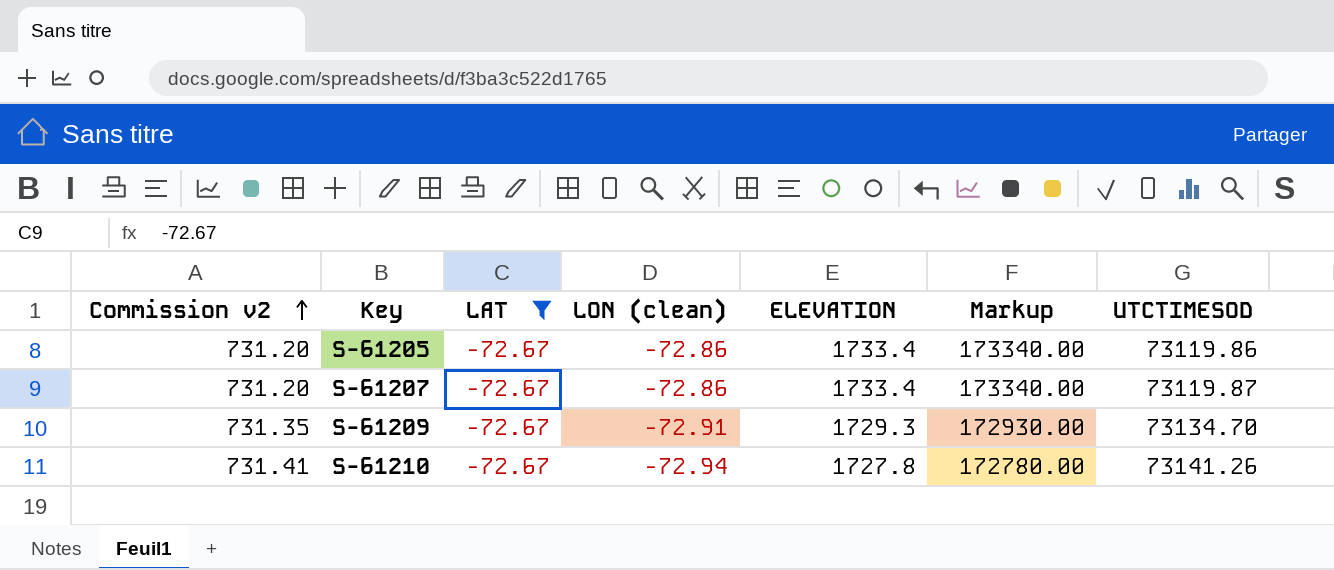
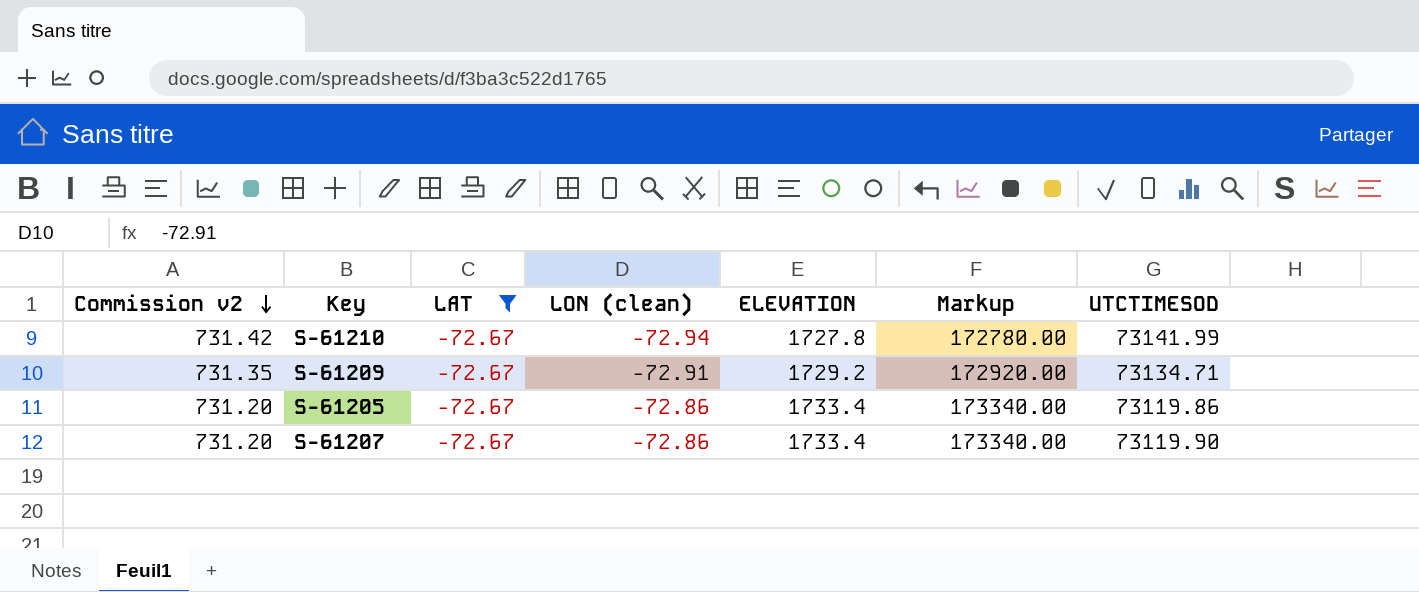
row order: Commission v2 ascending -> Commission v2 descending
S-61210 | Commission v2: 731.41 -> 731.42
S-61210 | UTCTIMESOD: 73141.26 -> 73141.99
S-61209 | ELEVATION: 1729.3 -> 1729.2
S-61209 | Markup: 172930.00 -> 172920.00
S-61209 | UTCTIMESOD: 73134.70 -> 73134.71
S-61207 | UTCTIMESOD: 73119.87 -> 73119.90

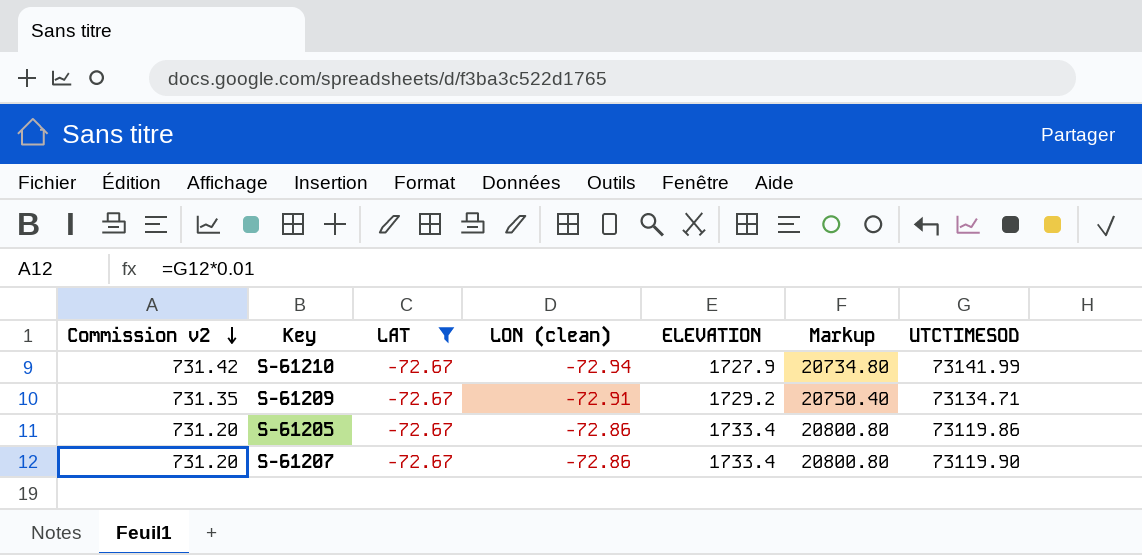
column Markup | formula: [ELEVATION] * 100 -> [ELEVATION] * 12
S-61210 | ELEVATION: 1727.8 -> 1727.9

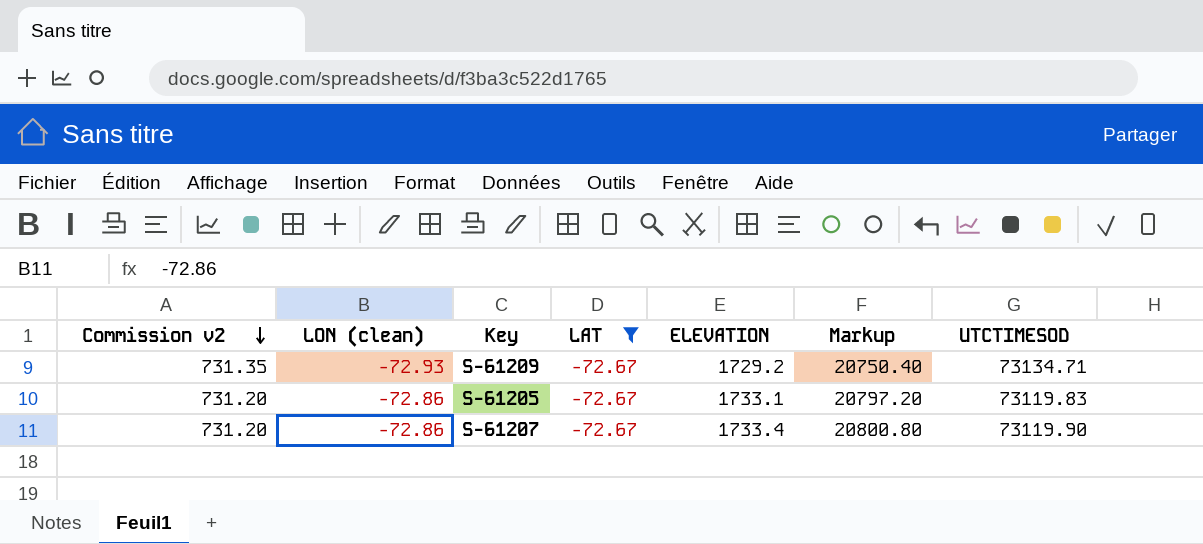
column LON (clean) | position: 4 -> 2
row S-61210: 731.42 | -72.67 | -72.94 | 1727.9 | 20734.80 | 73141.99 -> none
S-61209 | LON (clean): -72.91 -> -72.93
S-61205 | ELEVATION: 1733.4 -> 1733.1
S-61205 | Markup: 20800.80 -> 20797.20
S-61205 | UTCTIMESOD: 73119.86 -> 73119.83

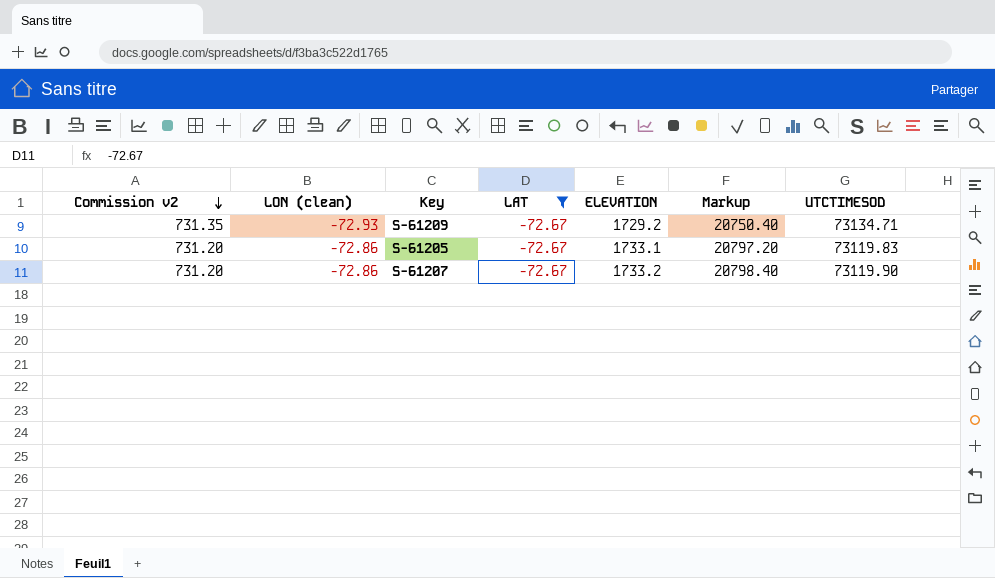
S-61207 | ELEVATION: 1733.4 -> 1733.2
S-61207 | Markup: 20800.80 -> 20798.40

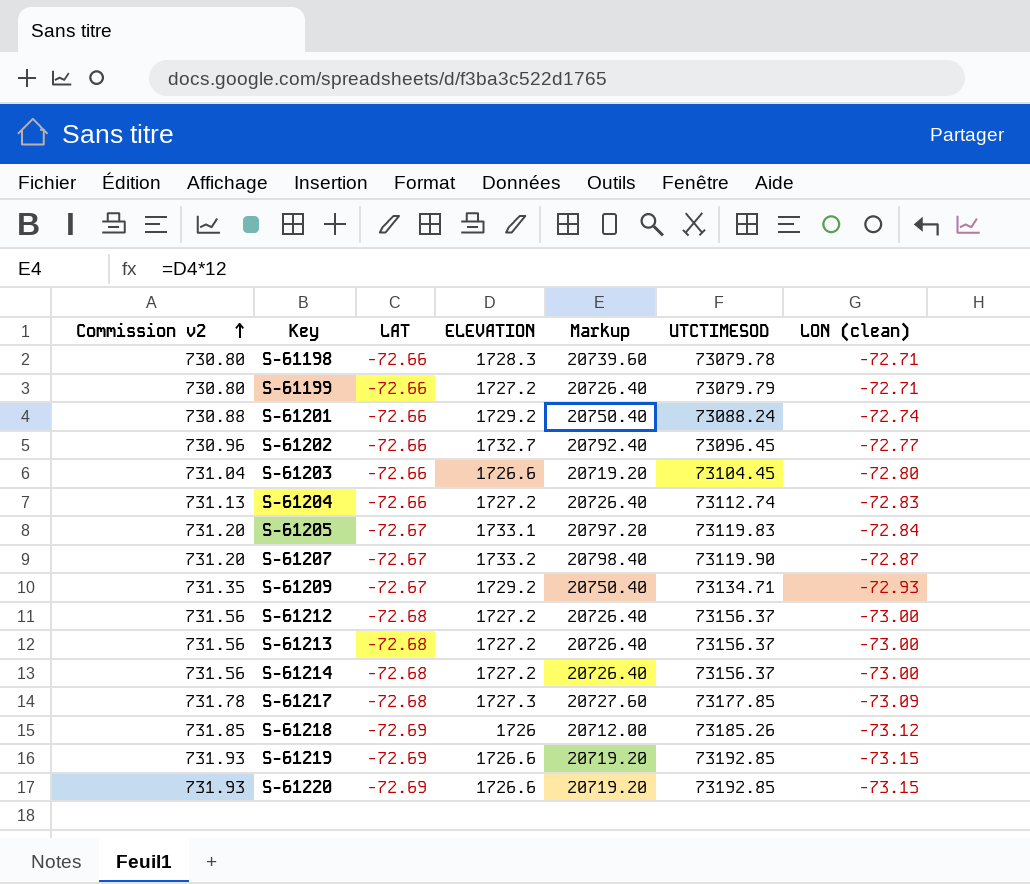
filter: LAT = -72.67 -> none
row order: Commission v2 descending -> Commission v2 ascending
column LON (clean) | position: 2 -> 7
S-61205 | LON (clean): -72.86 -> -72.84
S-61207 | LON (clean): -72.86 -> -72.87

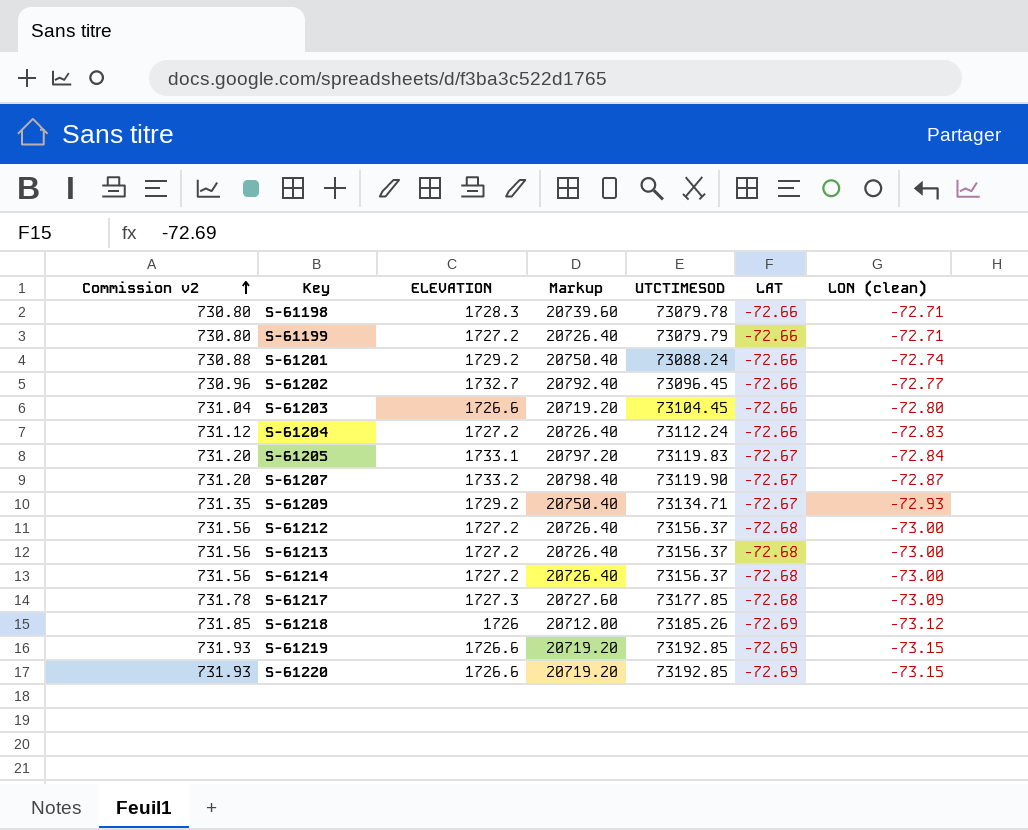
column LAT | position: 3 -> 6
S-61204 | Commission v2: 731.13 -> 731.12
S-61204 | UTCTIMESOD: 73112.74 -> 73112.24

